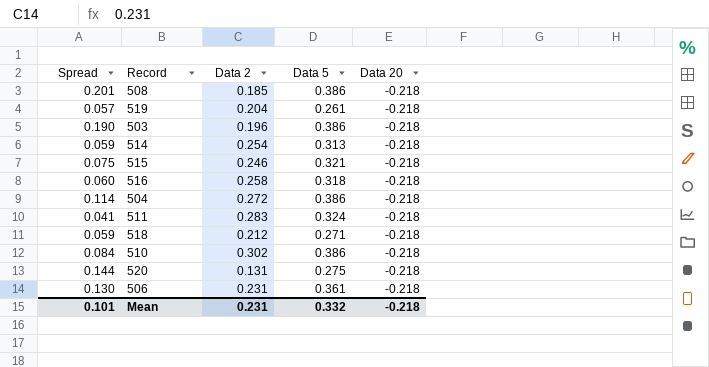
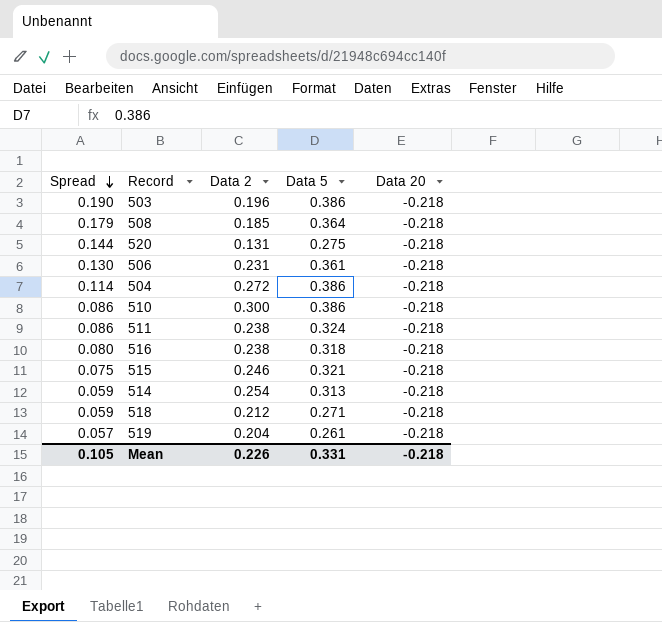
row order: none -> Spread descending
508 | Spread: 0.201 -> 0.179
508 | Data 5: 0.386 -> 0.364
510 | Spread: 0.084 -> 0.086
510 | Data 2: 0.302 -> 0.300
511 | Spread: 0.041 -> 0.086
511 | Data 2: 0.283 -> 0.238
516 | Spread: 0.060 -> 0.080
516 | Data 2: 0.258 -> 0.238
Mean | Spread: 0.101 -> 0.105
Mean | Data 2: 0.231 -> 0.226
Mean | Data 5: 0.332 -> 0.331

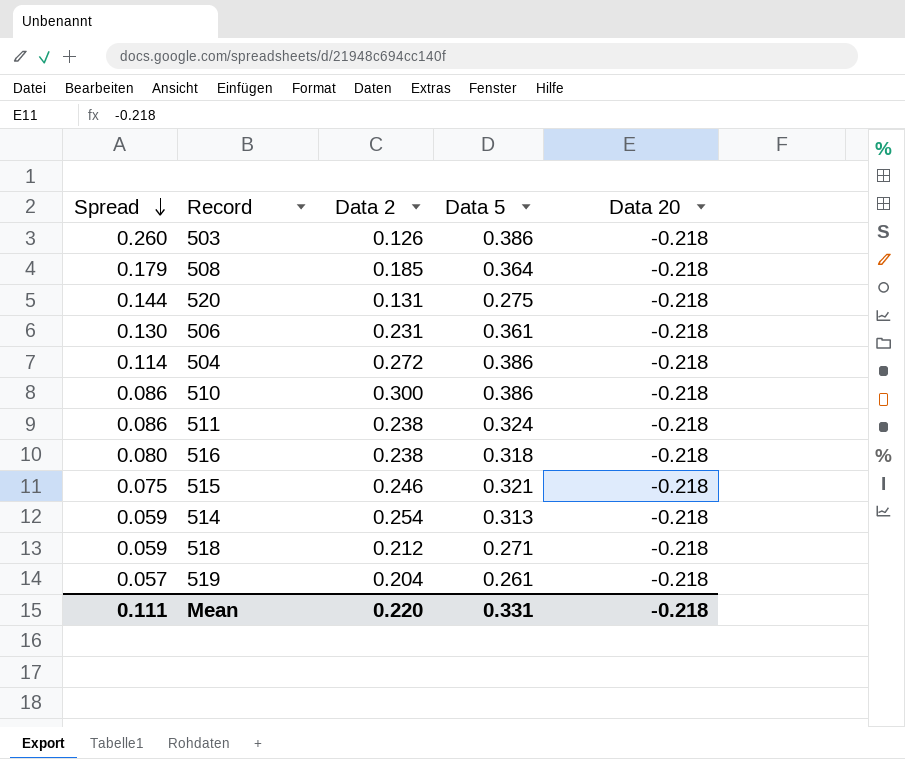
503 | Spread: 0.190 -> 0.260
503 | Data 2: 0.196 -> 0.126
Mean | Spread: 0.105 -> 0.111
Mean | Data 2: 0.226 -> 0.220

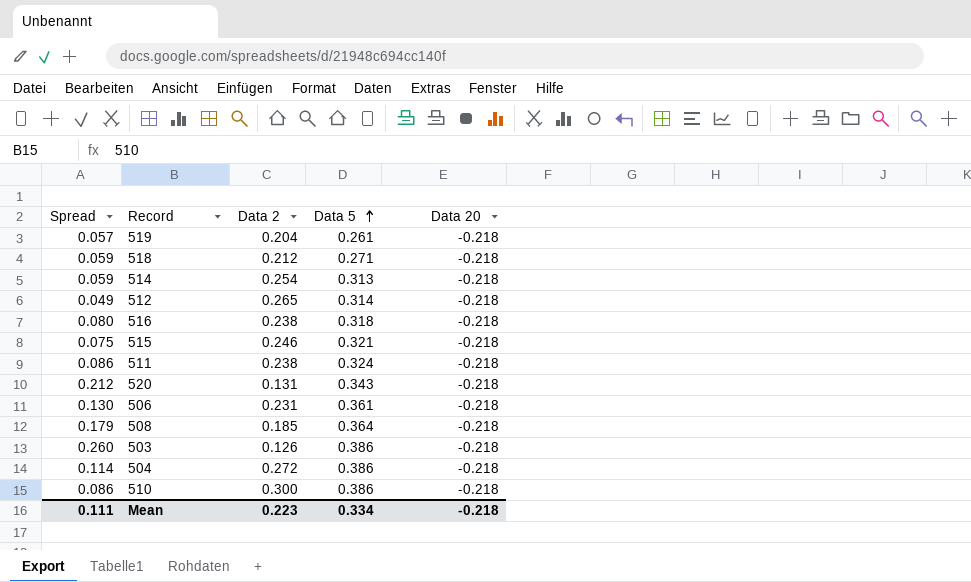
row order: Spread descending -> Data 5 ascending
row 512: none -> 0.049 | 0.265 | 0.314 | -0.218
520 | Spread: 0.144 -> 0.212
520 | Data 5: 0.275 -> 0.343
Mean | Data 2: 0.220 -> 0.223
Mean | Data 5: 0.331 -> 0.334

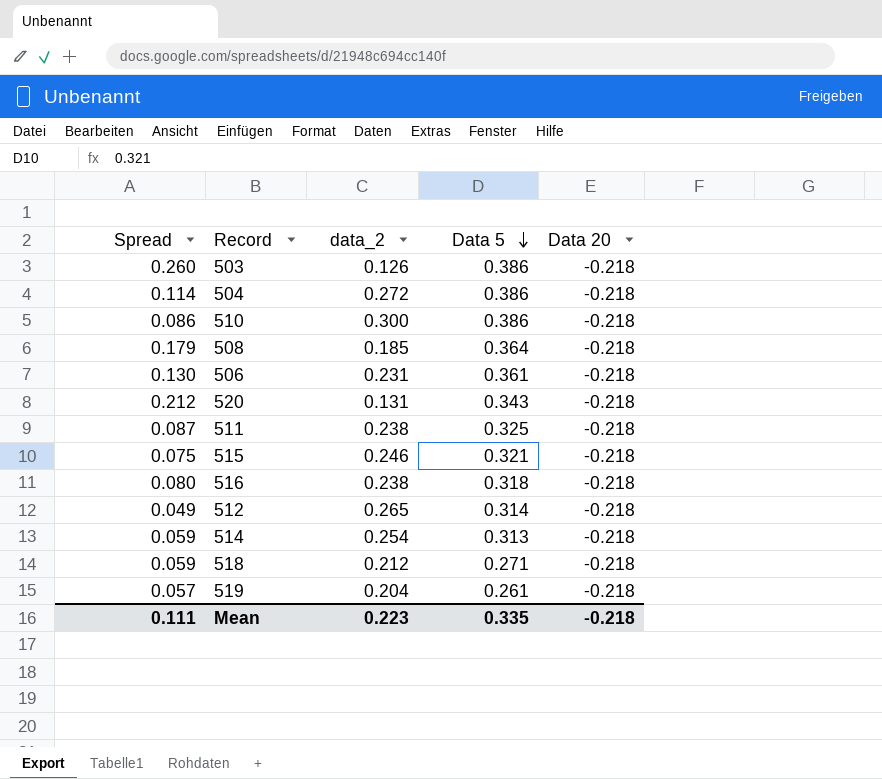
row order: Data 5 ascending -> Data 5 descending
column name: Data 2 -> data_2
511 | Spread: 0.086 -> 0.087
511 | Data 5: 0.324 -> 0.325
Mean | Data 5: 0.334 -> 0.335

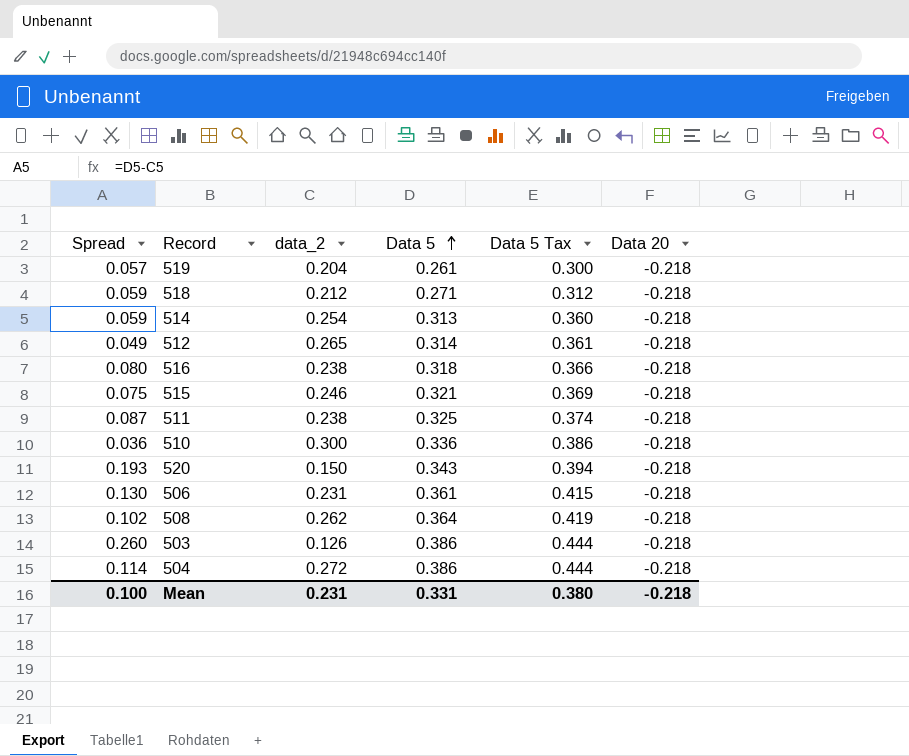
row order: Data 5 descending -> Data 5 ascending
column Data 5 Tax | formula: none -> [Data 5] * 1.15
510 | Spread: 0.086 -> 0.036
510 | Data 5: 0.386 -> 0.336
520 | Spread: 0.212 -> 0.193
520 | data_2: 0.131 -> 0.150
508 | Spread: 0.179 -> 0.102
508 | data_2: 0.185 -> 0.262
Mean | Spread: 0.111 -> 0.100
Mean | data_2: 0.223 -> 0.231
Mean | Data 5: 0.335 -> 0.331

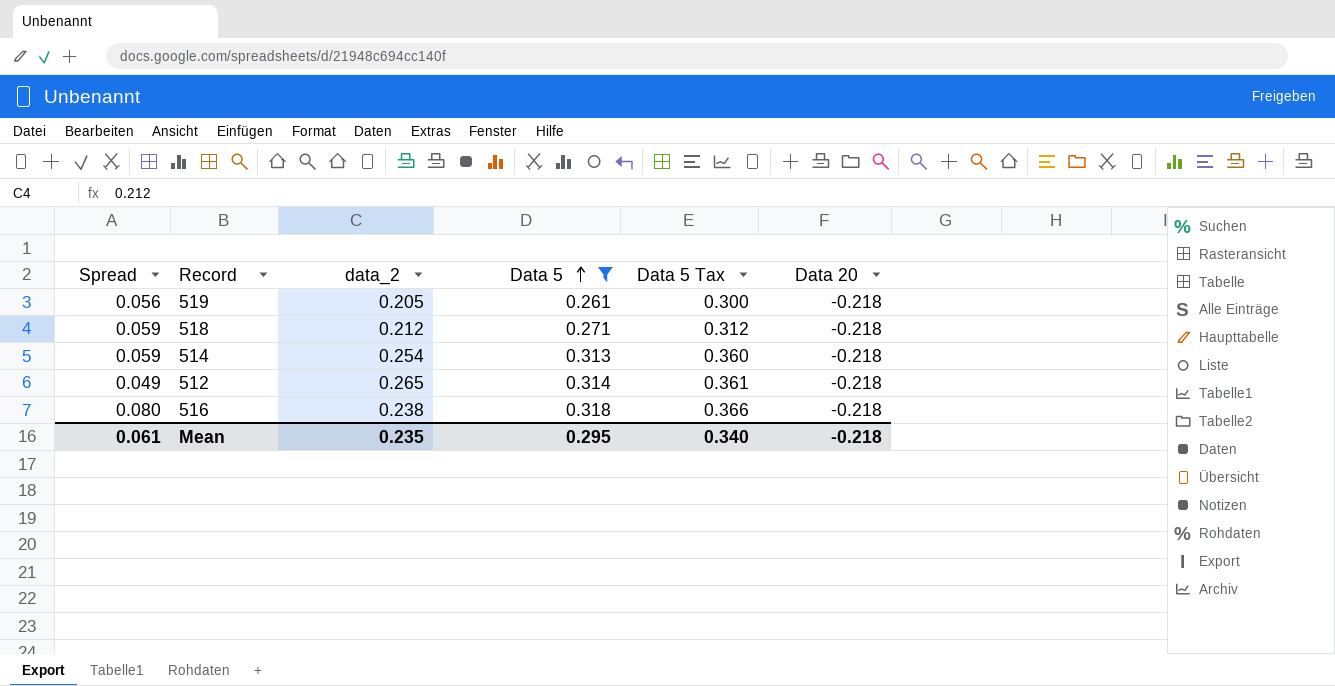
filter: none -> Data 5 <= 0.318
519 | Spread: 0.057 -> 0.056
519 | data_2: 0.204 -> 0.205
Mean | Spread: 0.100 -> 0.061
Mean | data_2: 0.231 -> 0.235
Mean | Data 5: 0.331 -> 0.295
Mean | Data 5 Tax: 0.380 -> 0.340

